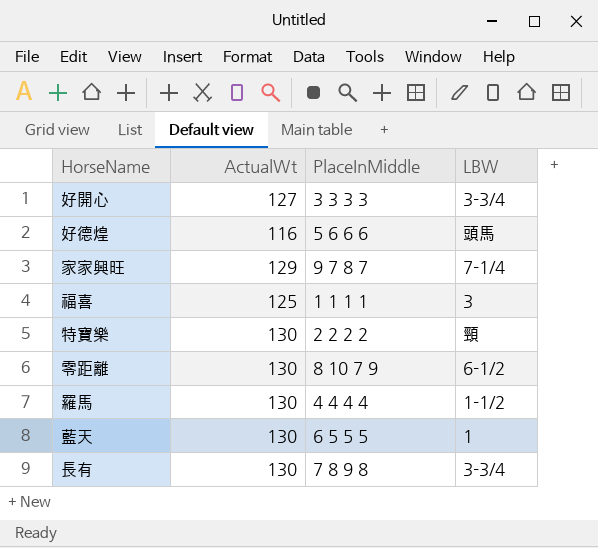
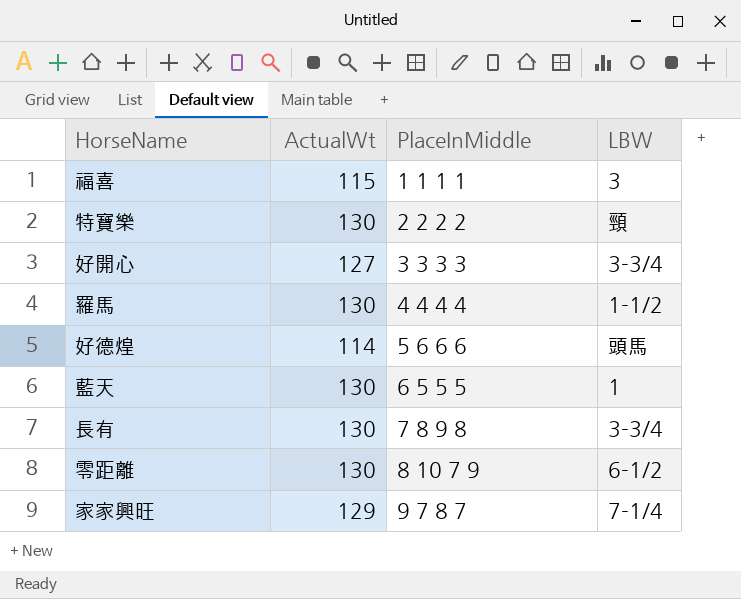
row order: none -> PlaceInMiddle ascending
福喜 | ActualWt: 125 -> 115
好德煌 | ActualWt: 116 -> 114

